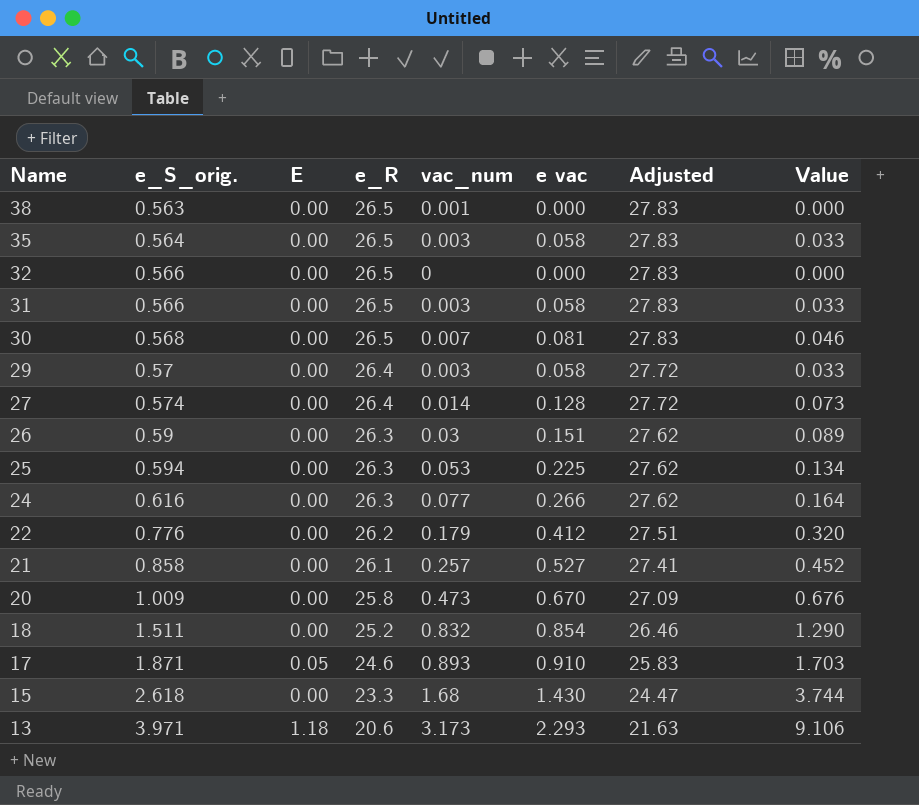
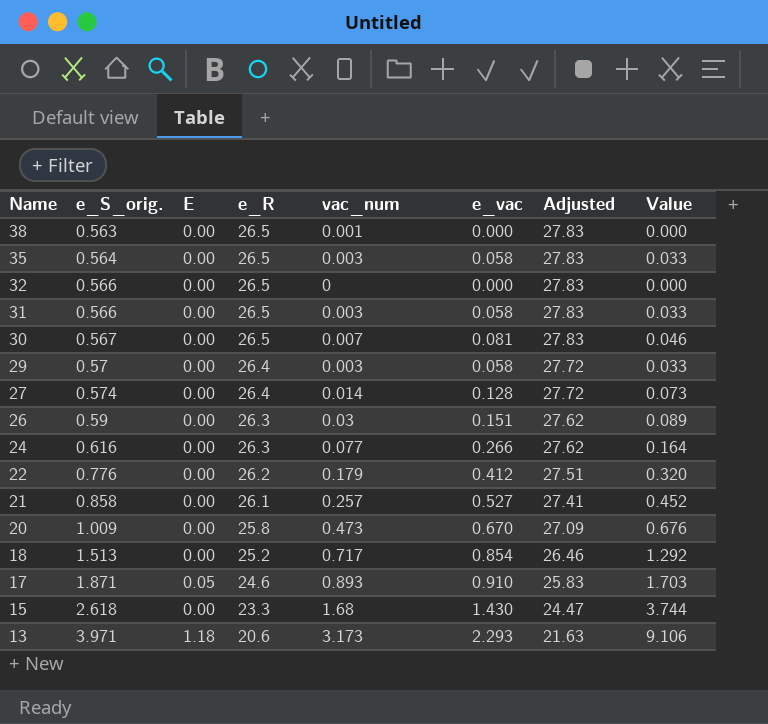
column name: e vac -> e_vac
row 25: 0.594 | 0.00 | 26.3 | 0.053 | 0.225 | 27.62 | 0.134 -> none
30 | e_S_orig.: 0.568 -> 0.567
18 | e_S_orig.: 1.511 -> 1.513
18 | vac_num: 0.832 -> 0.717
18 | Value: 1.290 -> 1.292

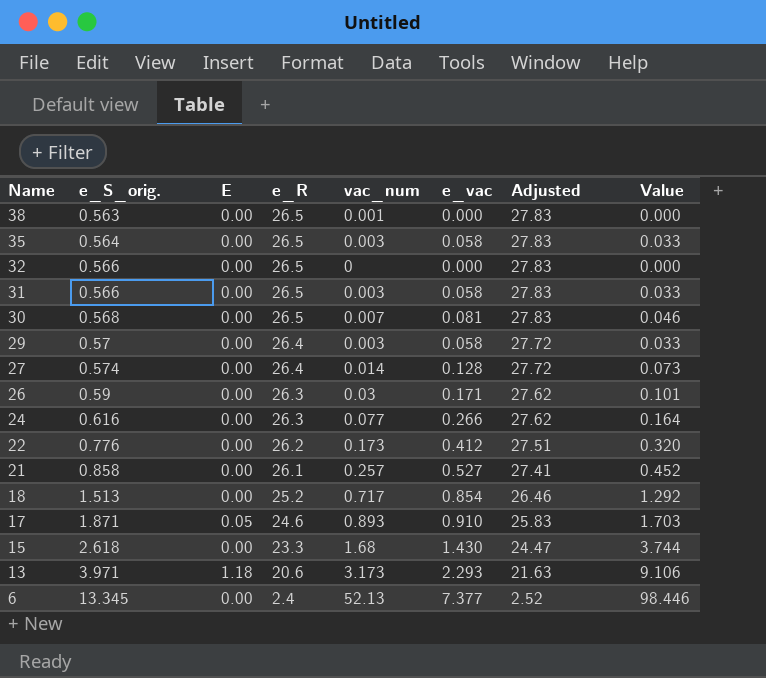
row 20: 1.009 | 0.00 | 25.8 | 0.473 | 0.670 | 27.09 | 0.676 -> none
30 | e_S_orig.: 0.567 -> 0.568
26 | e_vac: 0.151 -> 0.171
26 | Value: 0.089 -> 0.101
22 | vac_num: 0.179 -> 0.173
row 6: none -> 13.345 | 0.00 | 2.4 | 52.13 | 7.377 | 2.52 | 98.446

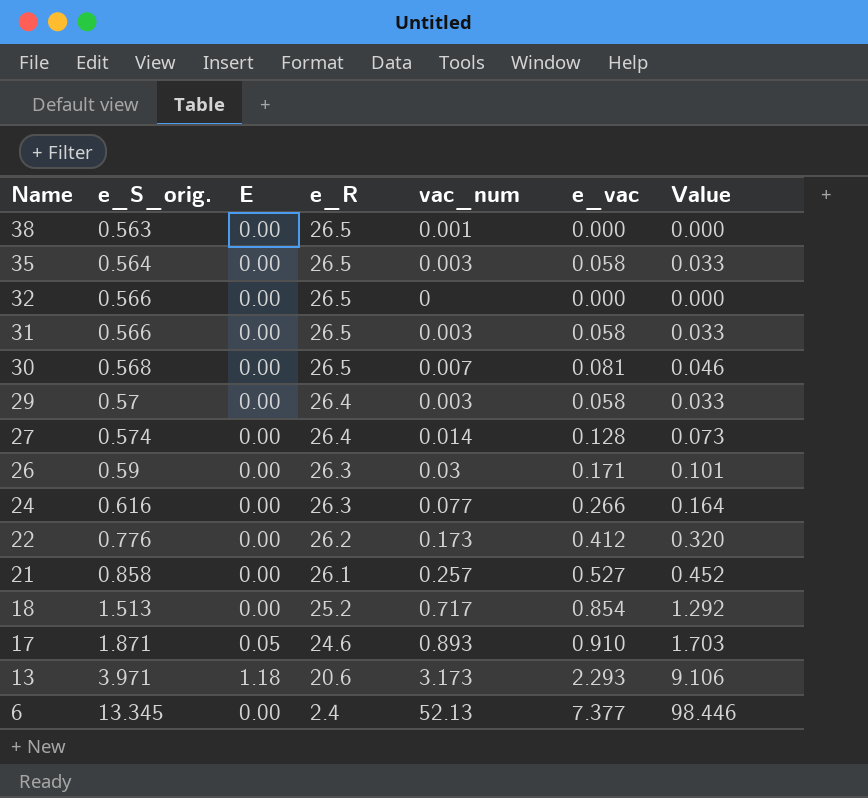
column Adjusted | formula: [e_R] * 1.05 -> none
row 15: 2.618 | 0.00 | 23.3 | 1.68 | 1.430 | 24.47 | 3.744 -> none

